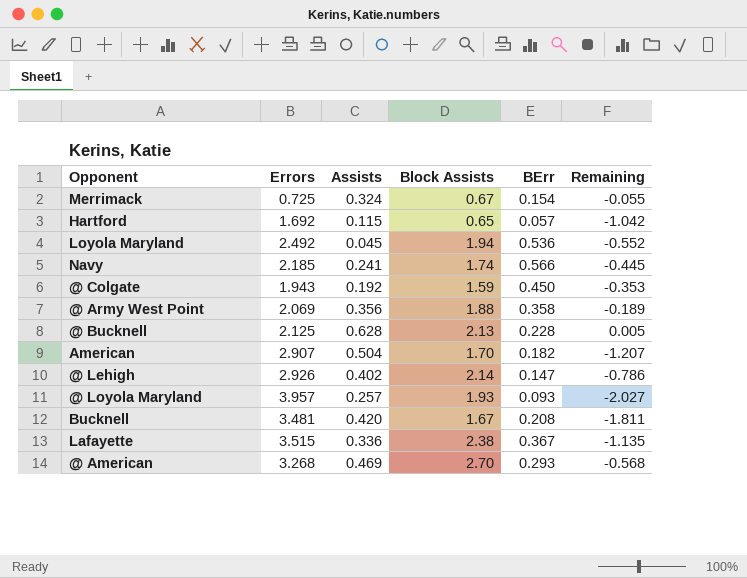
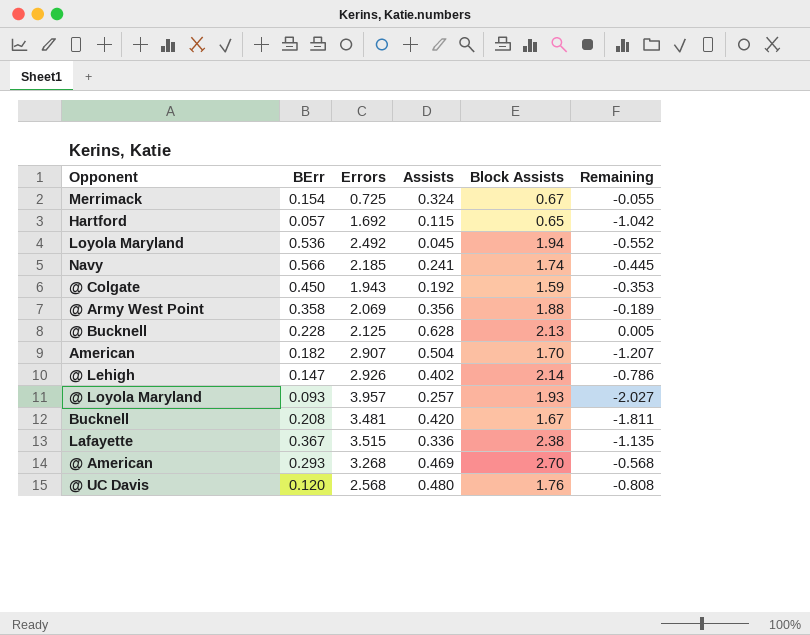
column BErr | position: 5 -> 2
row @ UC Davis: none -> 0.120 | 2.568 | 0.480 | 1.76 | -0.808

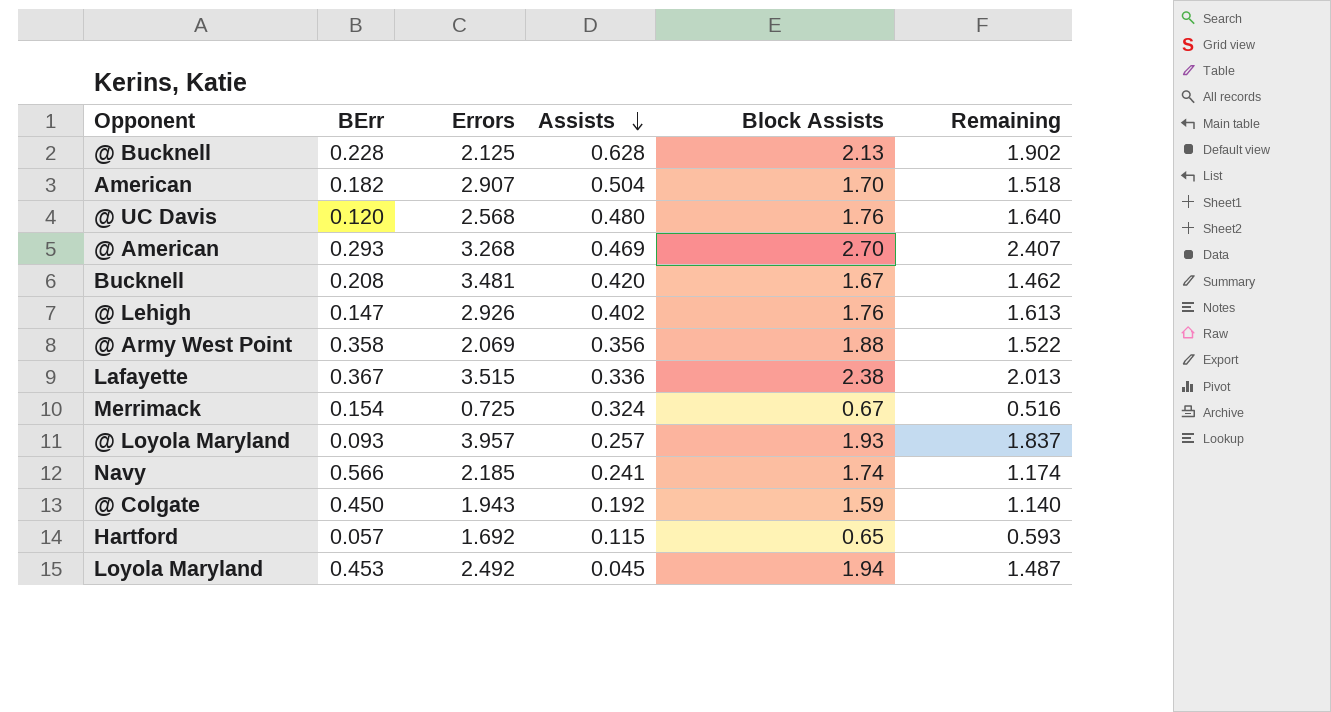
row order: none -> Assists descending
column Remaining | formula: [Block Assists] - [Errors] -> [Block Assists] - [BErr]
@ Lehigh | Block Assists: 2.14 -> 1.76
Loyola Maryland | BErr: 0.536 -> 0.453

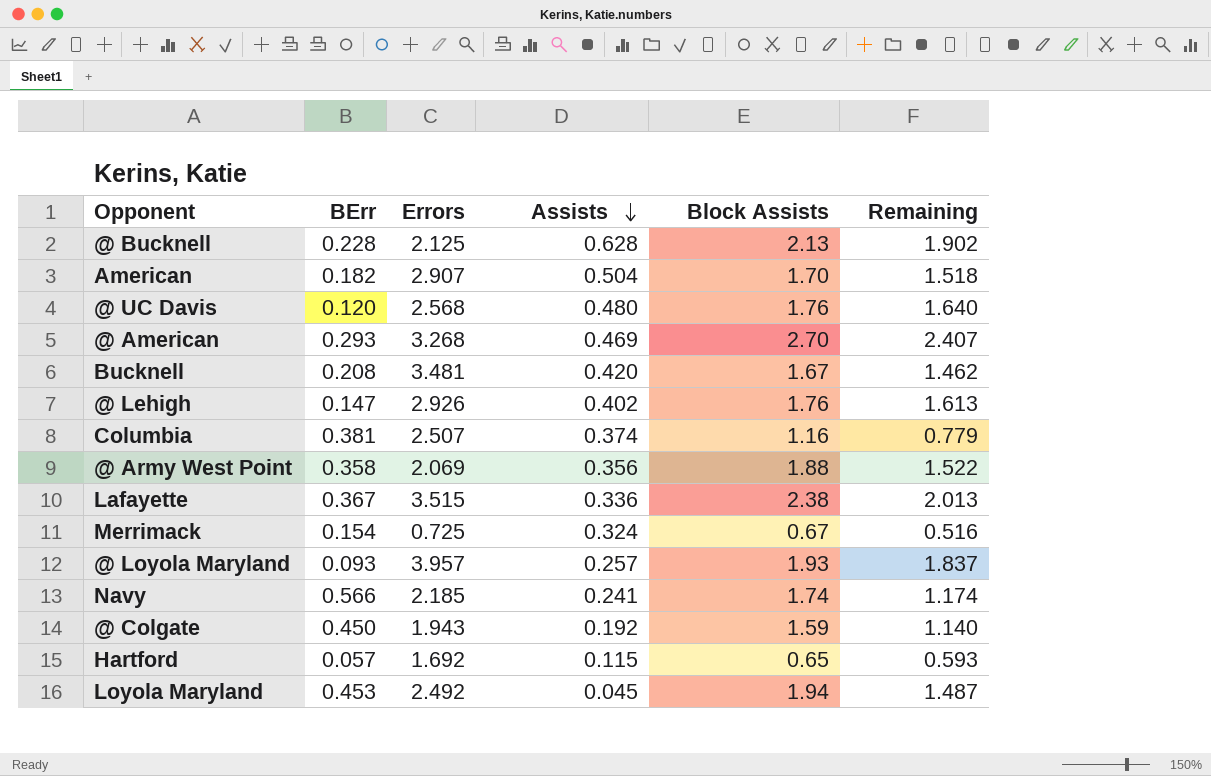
row Columbia: none -> 0.381 | 2.507 | 0.374 | 1.16 | 0.779

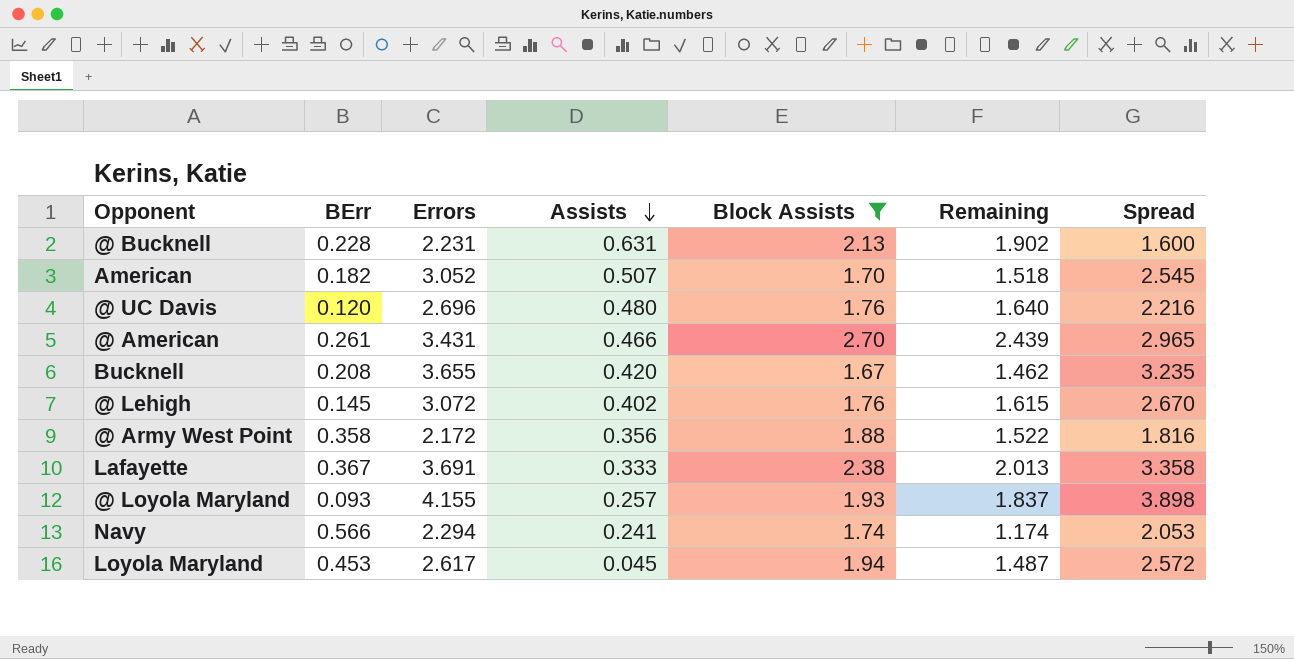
filter: none -> Block Assists >= 1.67
column Spread | formula: none -> [Errors] - [Assists]
@ Bucknell | Errors: 2.125 -> 2.231
@ Bucknell | Assists: 0.628 -> 0.631
American | Errors: 2.907 -> 3.052
American | Assists: 0.504 -> 0.507
@ UC Davis | Errors: 2.568 -> 2.696
@ American | BErr: 0.293 -> 0.261
@ American | Errors: 3.268 -> 3.431
@ American | Assists: 0.469 -> 0.466
@ American | Remaining: 2.407 -> 2.439
Bucknell | Errors: 3.481 -> 3.655
@ Lehigh | BErr: 0.147 -> 0.145
@ Lehigh | Errors: 2.926 -> 3.072
@ Lehigh | Remaining: 1.613 -> 1.615
@ Army West Point | Errors: 2.069 -> 2.172
Lafayette | Errors: 3.515 -> 3.691
Lafayette | Assists: 0.336 -> 0.333
@ Loyola Maryland | Errors: 3.957 -> 4.155
Navy | Errors: 2.185 -> 2.294
Loyola Maryland | Errors: 2.492 -> 2.617

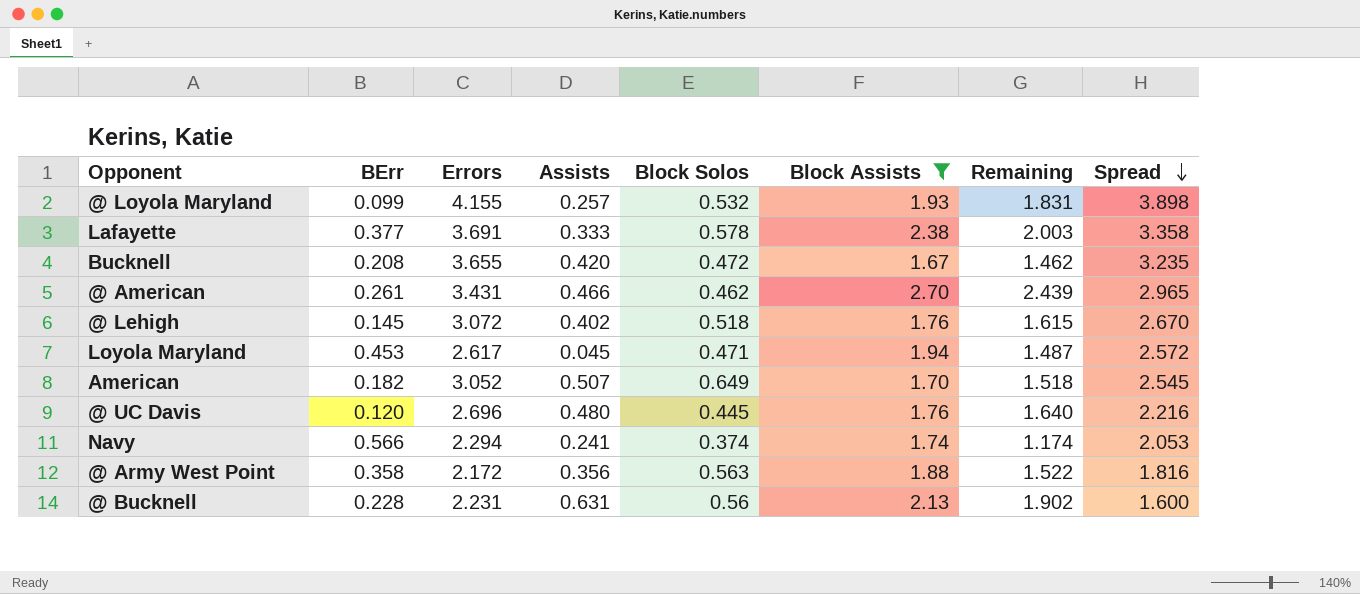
row order: Assists descending -> Spread descending
column Block Solos | position: none -> 5
@ Loyola Maryland | BErr: 0.093 -> 0.099
@ Loyola Maryland | Remaining: 1.837 -> 1.831
Lafayette | BErr: 0.367 -> 0.377
Lafayette | Remaining: 2.013 -> 2.003

